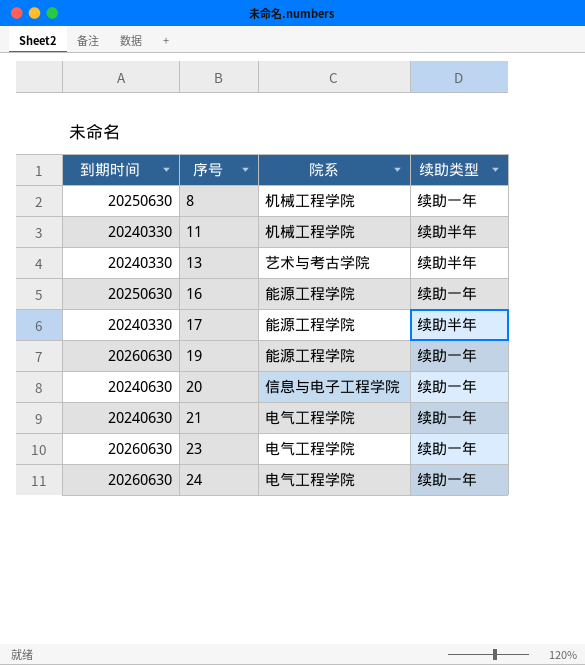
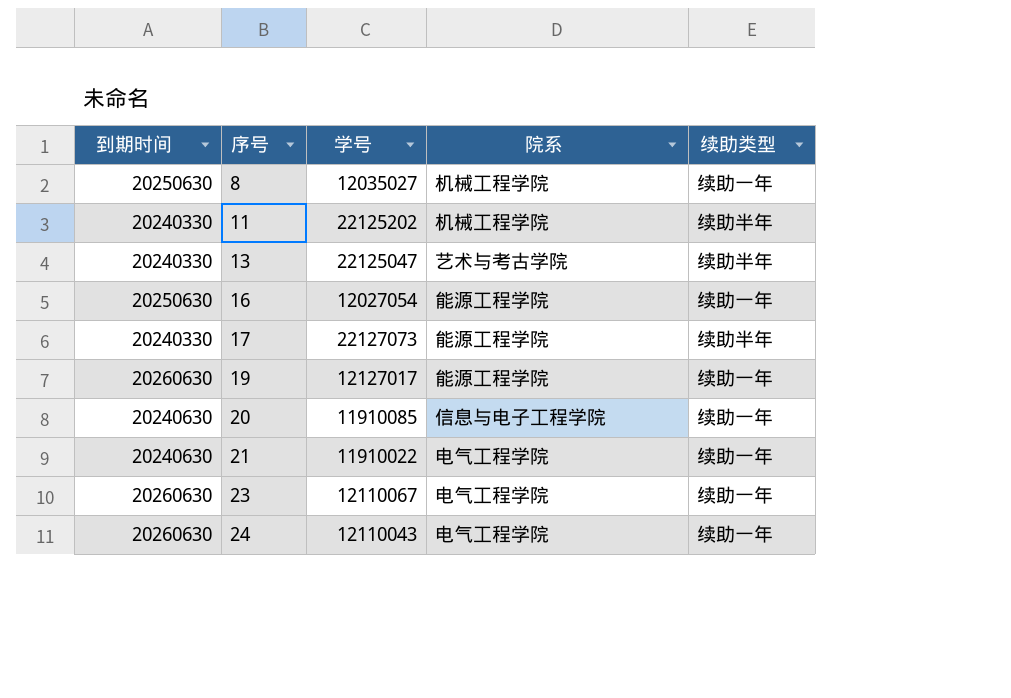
column 学号 | position: none -> 3

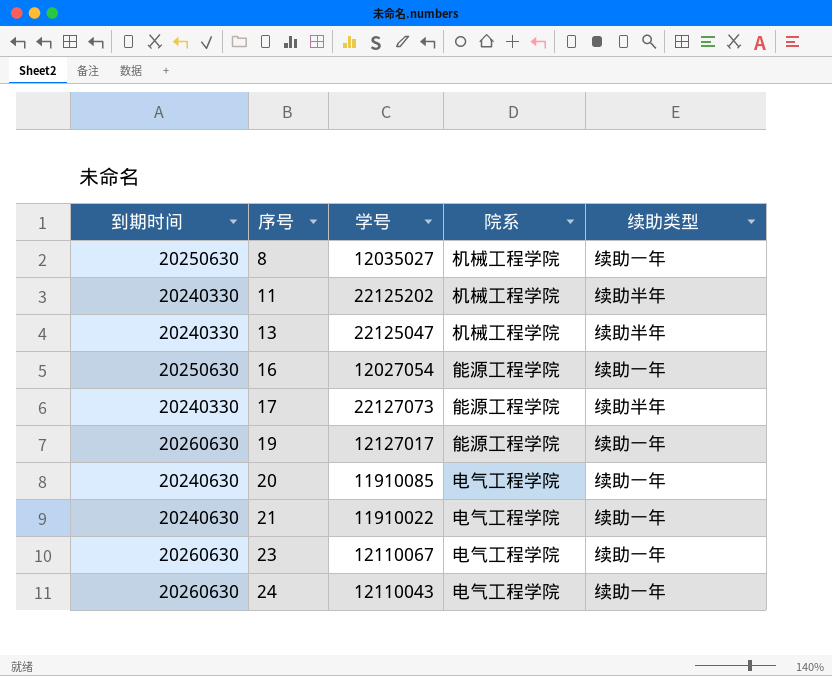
13 | 院系: 艺术与考古学院 -> 机械工程学院
20 | 院系: 信息与电子工程学院 -> 电气工程学院

